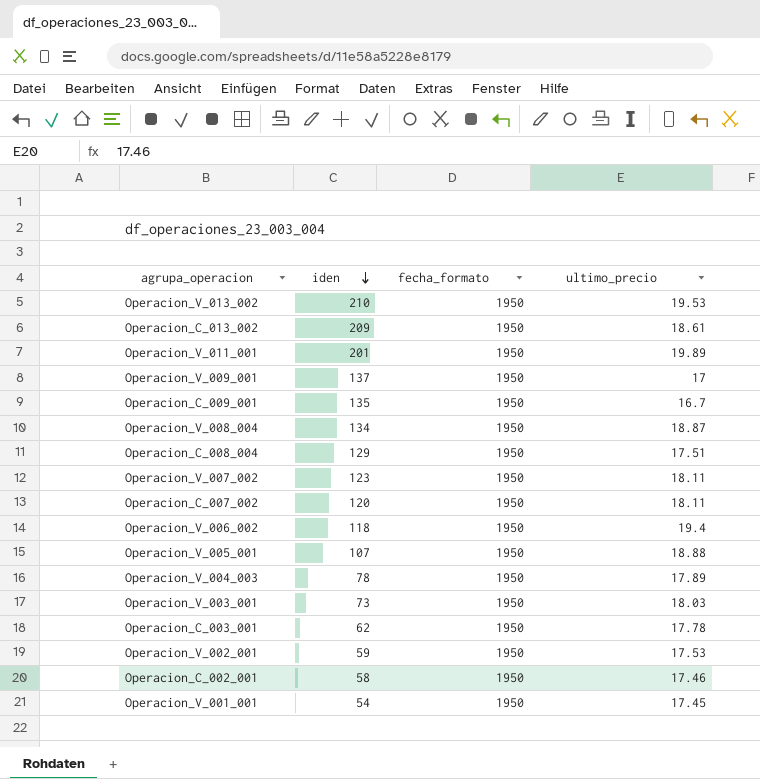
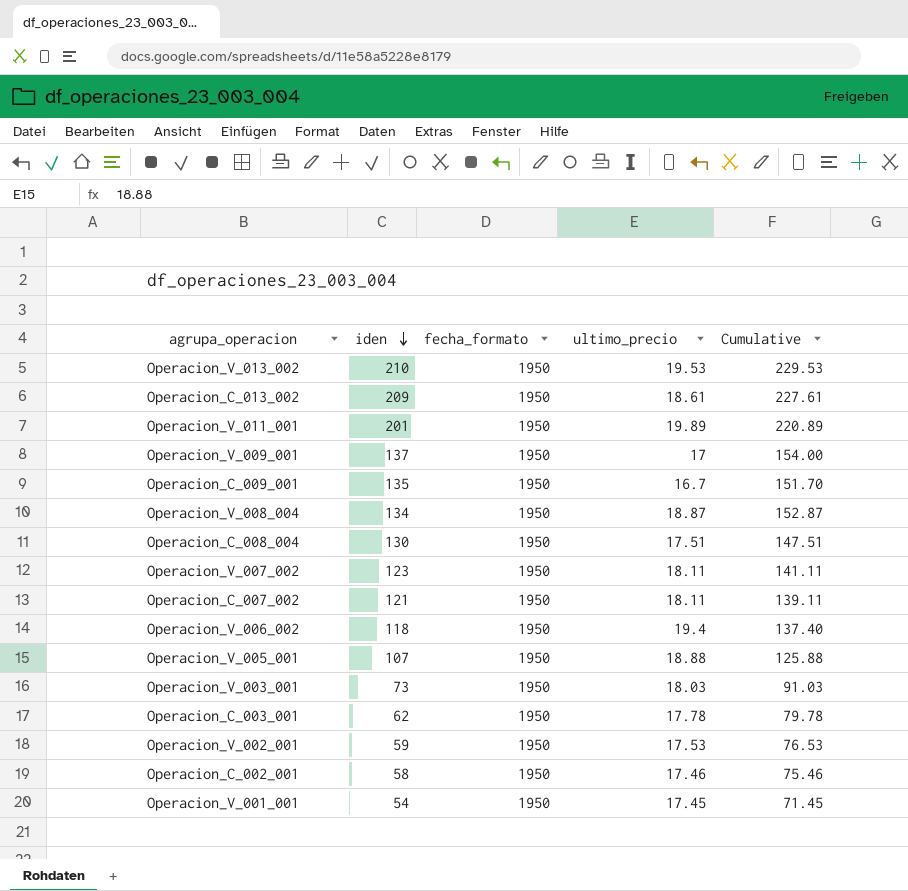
column Cumulative | formula: none -> [iden] + [ultimo_precio]
row Operacion_V_004_003: 78 | 1950 | 17.89 -> none
Operacion_C_008_004 | iden: 129 -> 130
Operacion_C_007_002 | iden: 120 -> 121

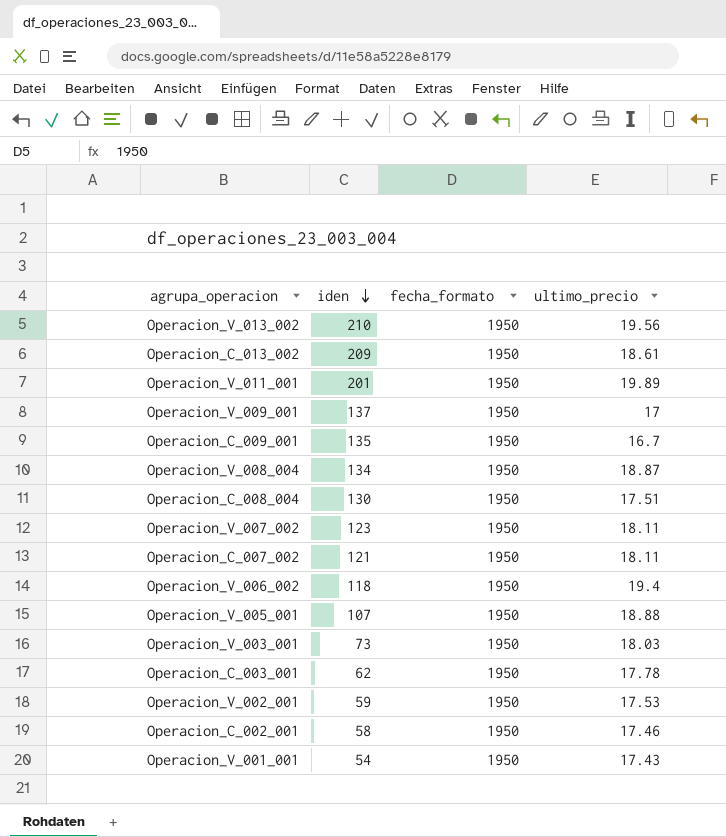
column Cumulative | formula: [iden] + [ultimo_precio] -> none
Operacion_V_013_002 | ultimo_precio: 19.53 -> 19.56
Operacion_V_001_001 | ultimo_precio: 17.45 -> 17.43

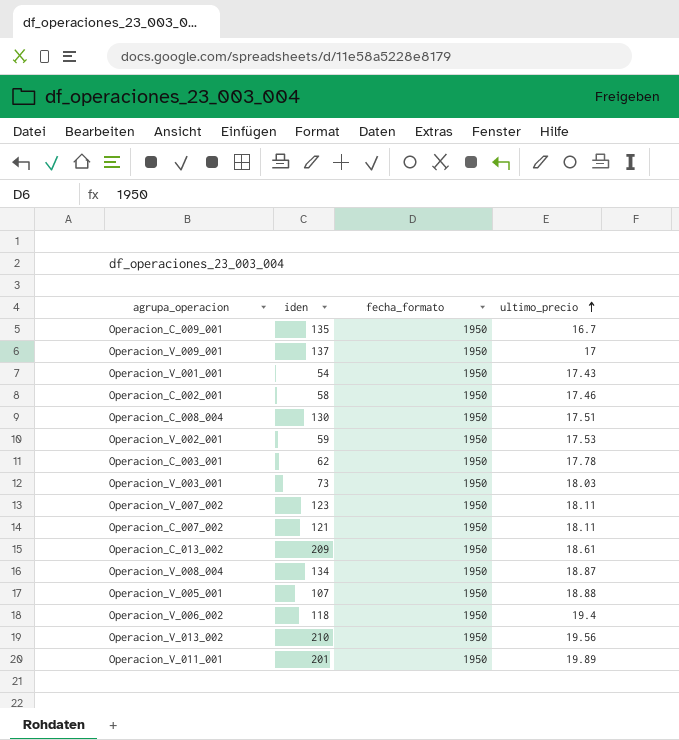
row order: iden descending -> ultimo_precio ascending

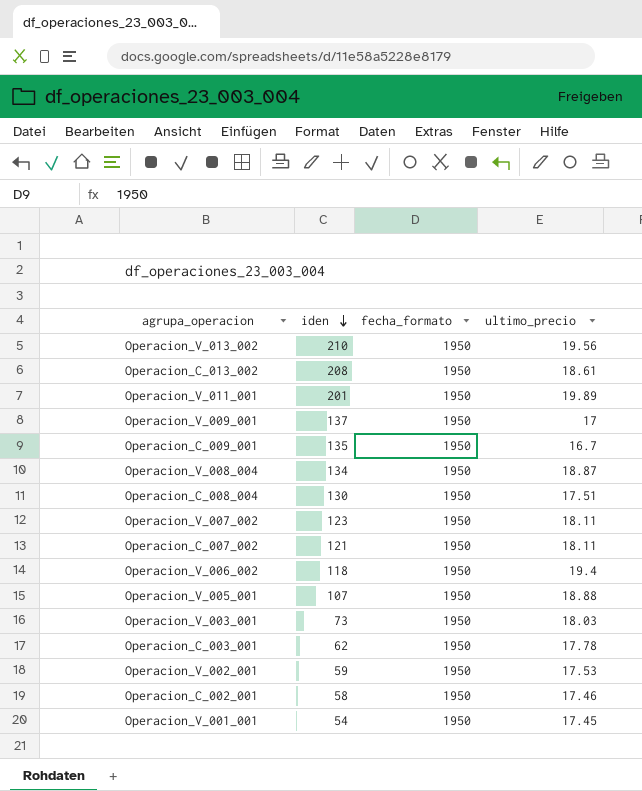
row order: ultimo_precio ascending -> iden descending
Operacion_C_013_002 | iden: 209 -> 208
Operacion_V_001_001 | ultimo_precio: 17.43 -> 17.45

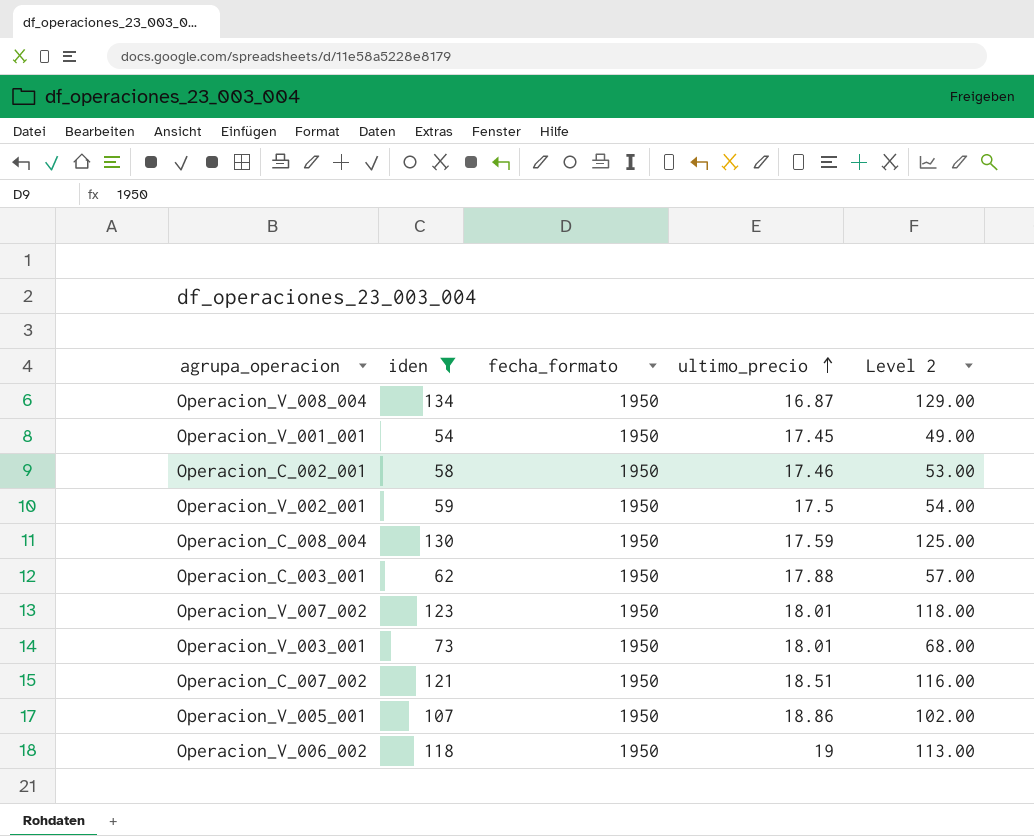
filter: none -> iden <= 134
row order: iden descending -> ultimo_precio ascending
column Level 2 | formula: none -> [iden] - 5
Operacion_V_008_004 | ultimo_precio: 18.87 -> 16.87
Operacion_V_002_001 | ultimo_precio: 17.53 -> 17.5
Operacion_C_008_004 | ultimo_precio: 17.51 -> 17.59
Operacion_C_003_001 | ultimo_precio: 17.78 -> 17.88
Operacion_V_007_002 | ultimo_precio: 18.11 -> 18.01
Operacion_V_003_001 | ultimo_precio: 18.03 -> 18.01
Operacion_C_007_002 | ultimo_precio: 18.11 -> 18.51
Operacion_V_005_001 | ultimo_precio: 18.88 -> 18.86
Operacion_V_006_002 | ultimo_precio: 19.4 -> 19

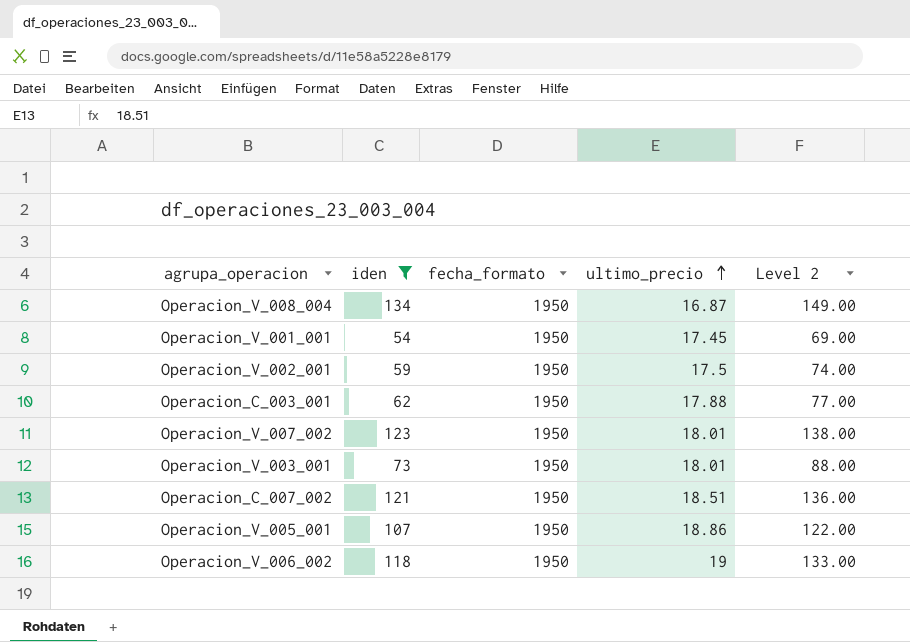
column Level 2 | formula: [iden] - 5 -> [iden] + 15
row Operacion_C_002_001: 58 | 1950 | 17.46 | 53.00 -> none
row Operacion_C_008_004: 130 | 1950 | 17.59 | 125.00 -> none

